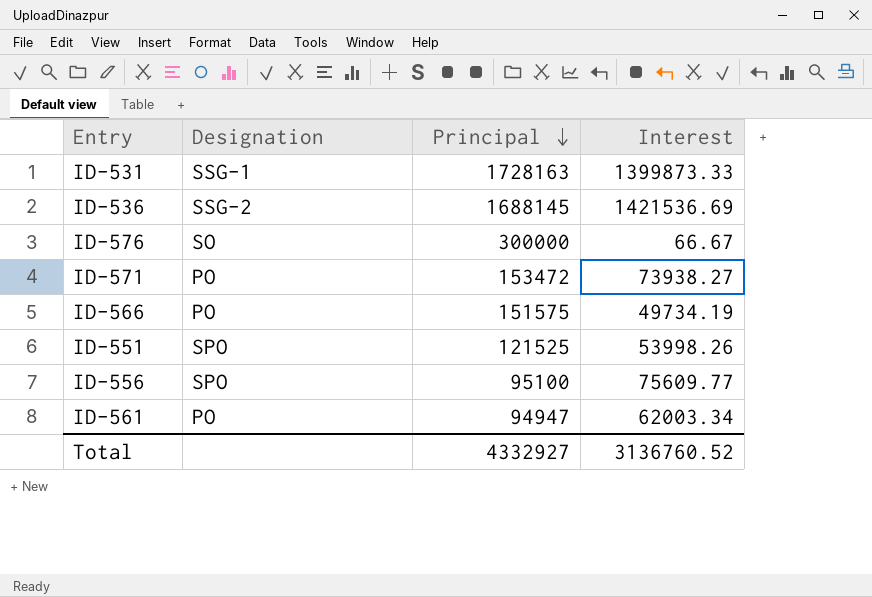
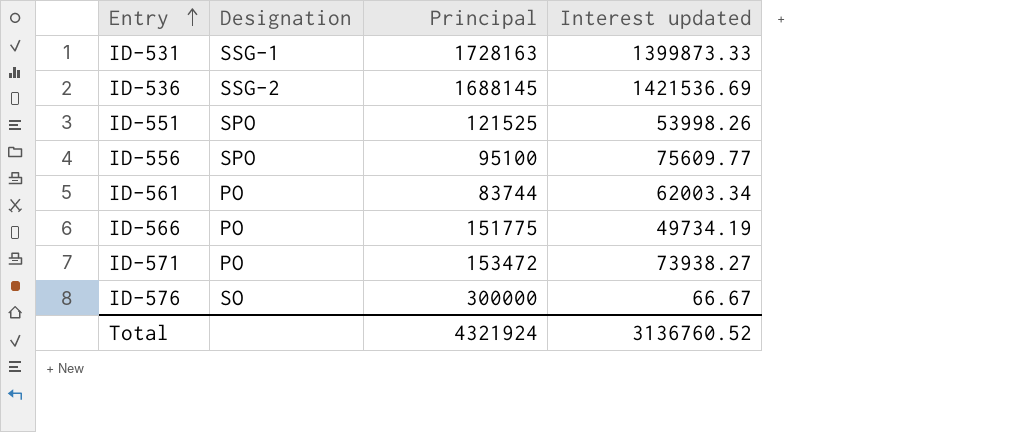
row order: Principal descending -> Entry ascending
column name: Interest -> Interest updated
ID-561 | Principal: 94947 -> 83744
ID-566 | Principal: 151575 -> 151775
Total | Principal: 4332927 -> 4321924

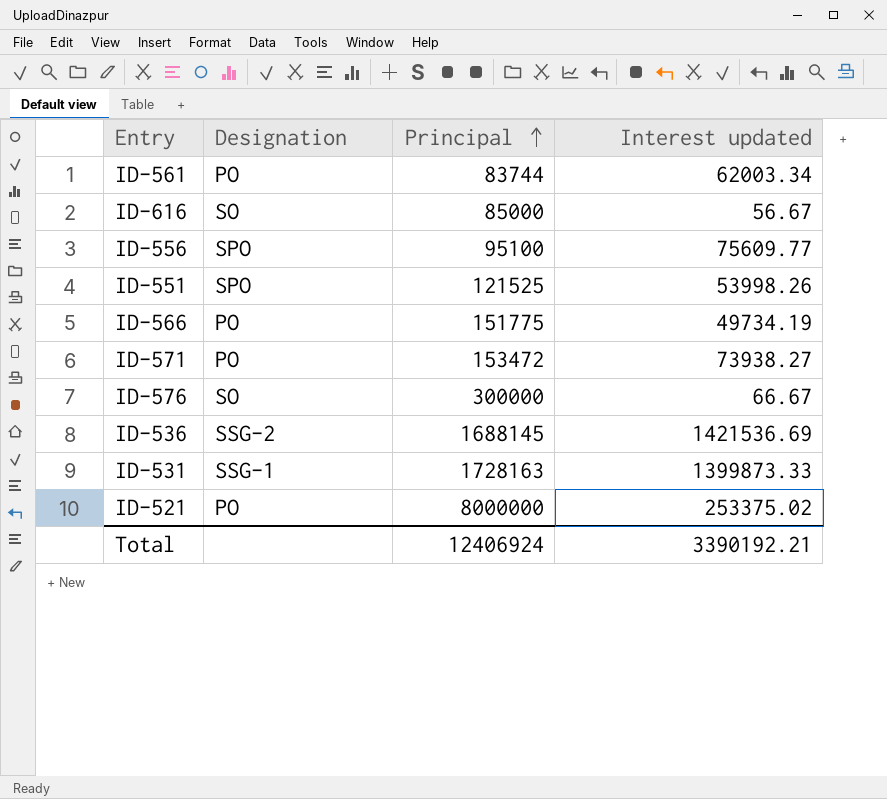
row order: Entry ascending -> Principal ascending
row ID-616: none -> SO | 85000 | 56.67
row ID-521: none -> PO | 8000000 | 253375.02
Total | Principal: 4321924 -> 12406924
Total | Interest updated: 3136760.52 -> 3390192.21

